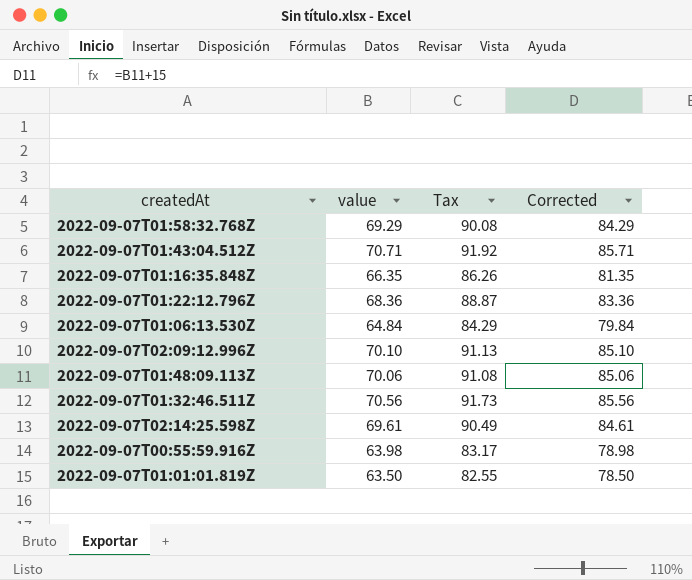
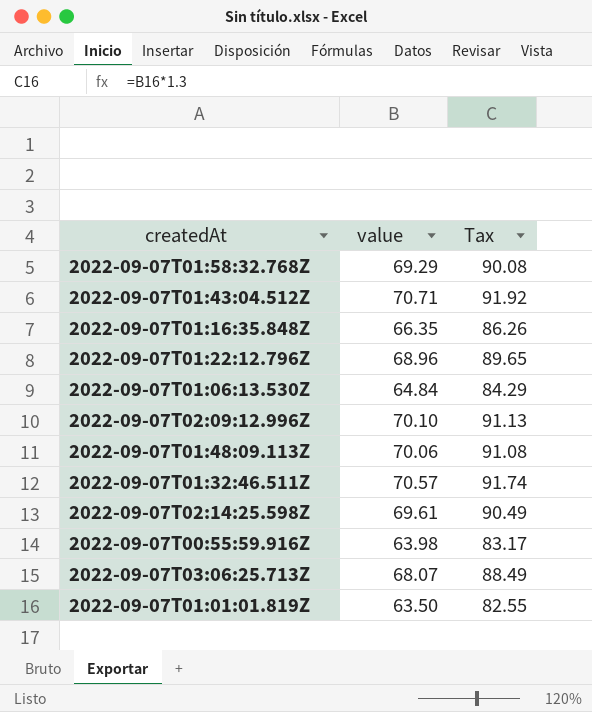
column Corrected | formula: [value] + 15 -> none
2022-09-07T01:22:12.796Z | value: 68.36 -> 68.96
2022-09-07T01:22:12.796Z | Tax: 88.87 -> 89.65
2022-09-07T01:32:46.511Z | value: 70.56 -> 70.57
2022-09-07T01:32:46.511Z | Tax: 91.73 -> 91.74
row 2022-09-07T03:06:25.713Z: none -> 68.07 | 88.49

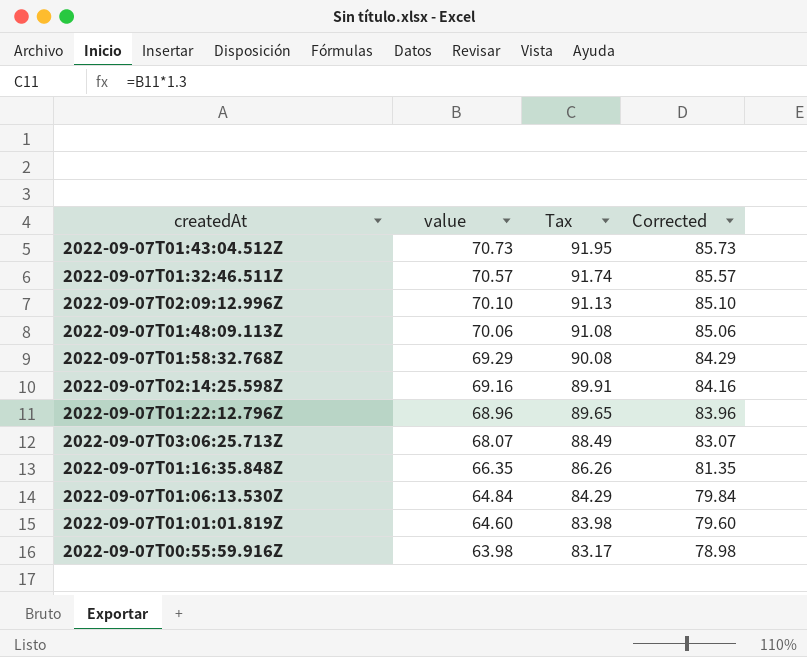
row order: none -> value descending
column Corrected | formula: none -> [value] + 15
2022-09-07T01:43:04.512Z | value: 70.71 -> 70.73
2022-09-07T01:43:04.512Z | Tax: 91.92 -> 91.95
2022-09-07T02:14:25.598Z | value: 69.61 -> 69.16
2022-09-07T02:14:25.598Z | Tax: 90.49 -> 89.91
2022-09-07T01:01:01.819Z | value: 63.50 -> 64.60
2022-09-07T01:01:01.819Z | Tax: 82.55 -> 83.98

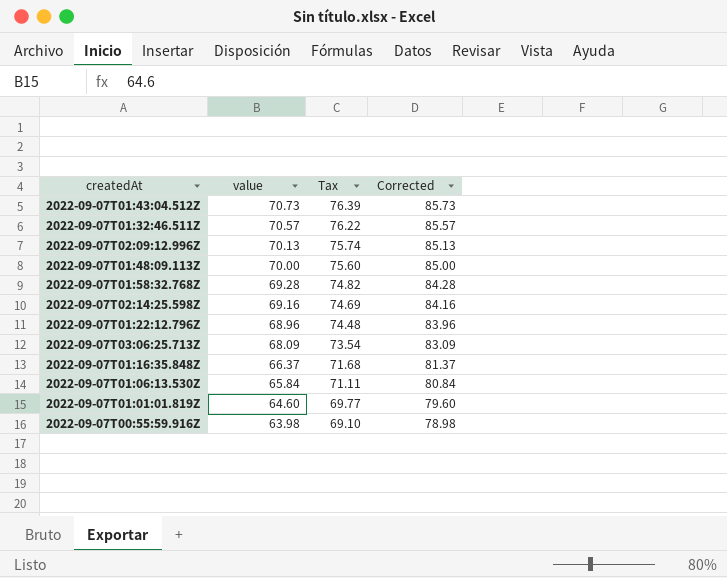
column Tax | formula: [value] * 1.3 -> [value] * 1.08
2022-09-07T02:09:12.996Z | value: 70.10 -> 70.13
2022-09-07T02:09:12.996Z | Corrected: 85.10 -> 85.13
2022-09-07T01:48:09.113Z | value: 70.06 -> 70.00
2022-09-07T01:48:09.113Z | Corrected: 85.06 -> 85.00
2022-09-07T01:58:32.768Z | value: 69.29 -> 69.28
2022-09-07T01:58:32.768Z | Corrected: 84.29 -> 84.28
2022-09-07T03:06:25.713Z | value: 68.07 -> 68.09
2022-09-07T03:06:25.713Z | Corrected: 83.07 -> 83.09
2022-09-07T01:16:35.848Z | value: 66.35 -> 66.37
2022-09-07T01:16:35.848Z | Corrected: 81.35 -> 81.37
2022-09-07T01:06:13.530Z | value: 64.84 -> 65.84
2022-09-07T01:06:13.530Z | Corrected: 79.84 -> 80.84

